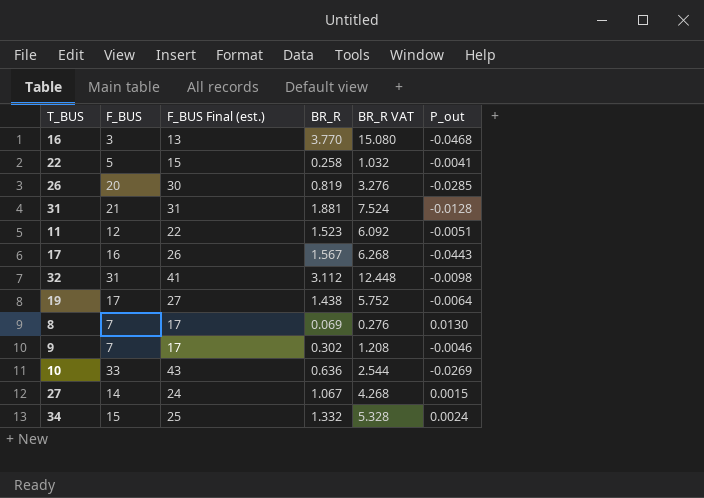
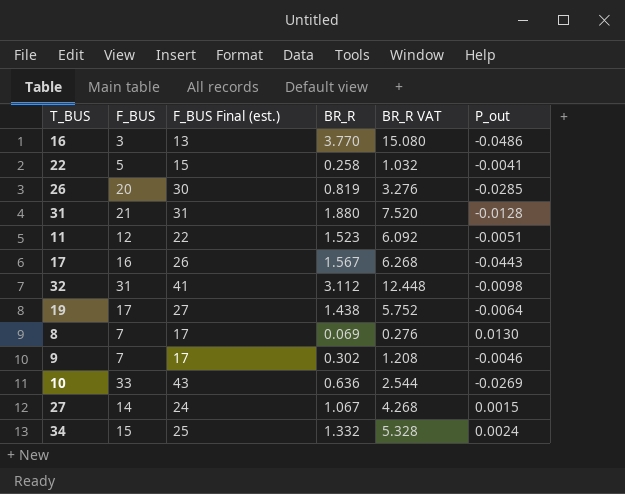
16 | P_out: -0.0468 -> -0.0486
31 | BR_R: 1.881 -> 1.880
31 | BR_R VAT: 7.524 -> 7.520

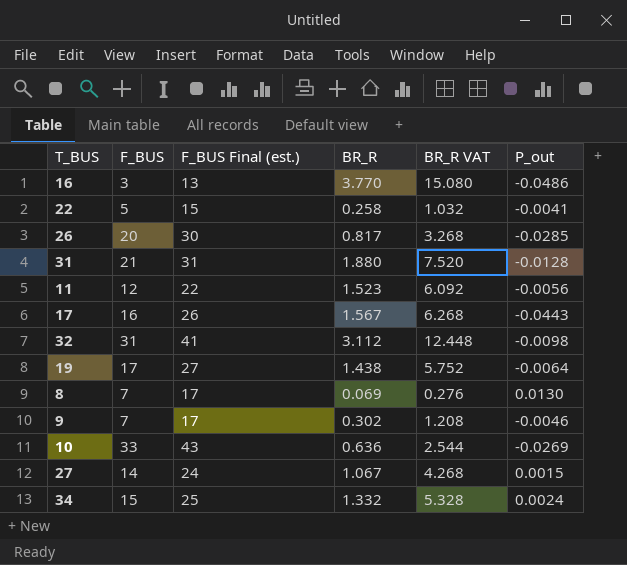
26 | BR_R: 0.819 -> 0.817
26 | BR_R VAT: 3.276 -> 3.268
11 | P_out: -0.0051 -> -0.0056

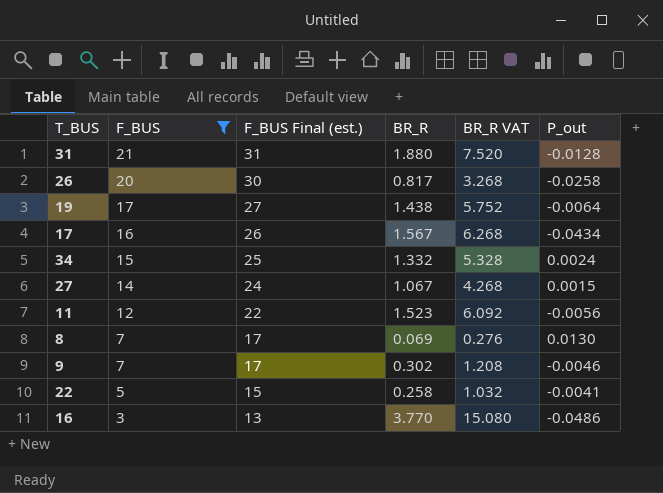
filter: none -> F_BUS <= 21
row order: none -> F_BUS descending
26 | P_out: -0.0285 -> -0.0258
17 | P_out: -0.0443 -> -0.0434

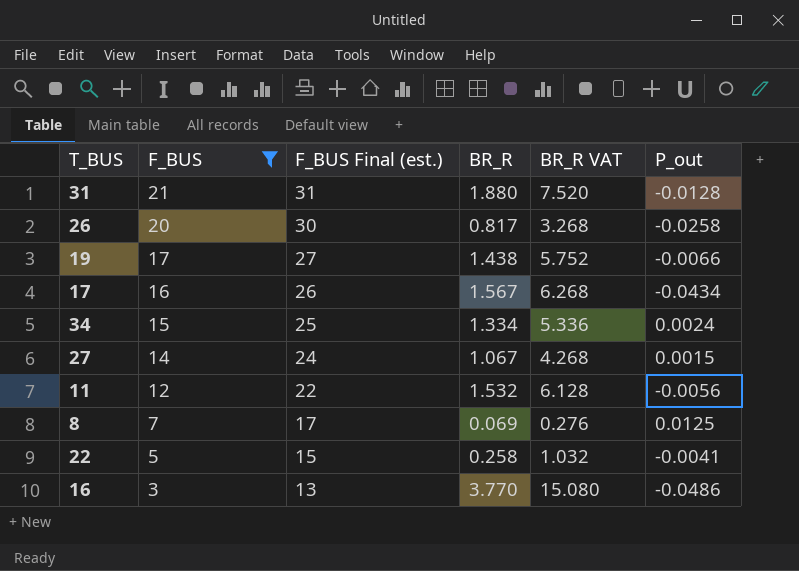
row 9: 7 | 17 | 0.302 | 1.208 | -0.0046 -> none
19 | P_out: -0.0064 -> -0.0066
34 | BR_R: 1.332 -> 1.334
34 | BR_R VAT: 5.328 -> 5.336
11 | BR_R: 1.523 -> 1.532
11 | BR_R VAT: 6.092 -> 6.128
8 | P_out: 0.0130 -> 0.0125

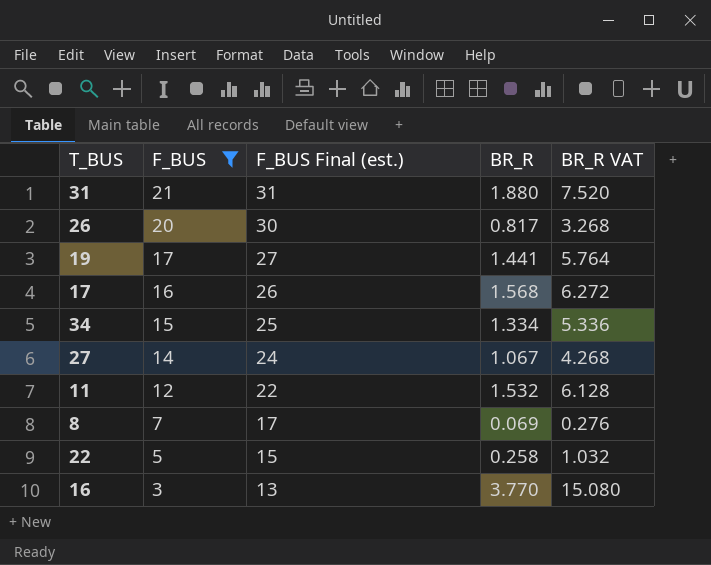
column P_out | position: 6 -> none
19 | BR_R: 1.438 -> 1.441
19 | BR_R VAT: 5.752 -> 5.764
17 | BR_R: 1.567 -> 1.568
17 | BR_R VAT: 6.268 -> 6.272

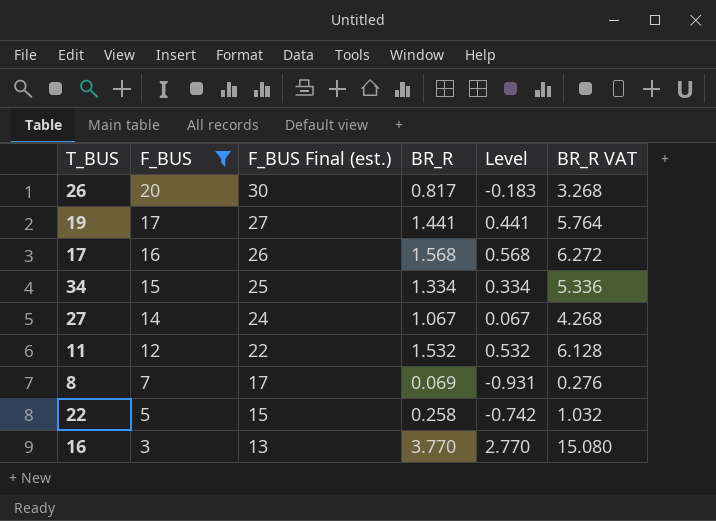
column Level | formula: none -> [BR_R] - 1
row 31: 21 | 31 | 1.880 | 7.520 -> none

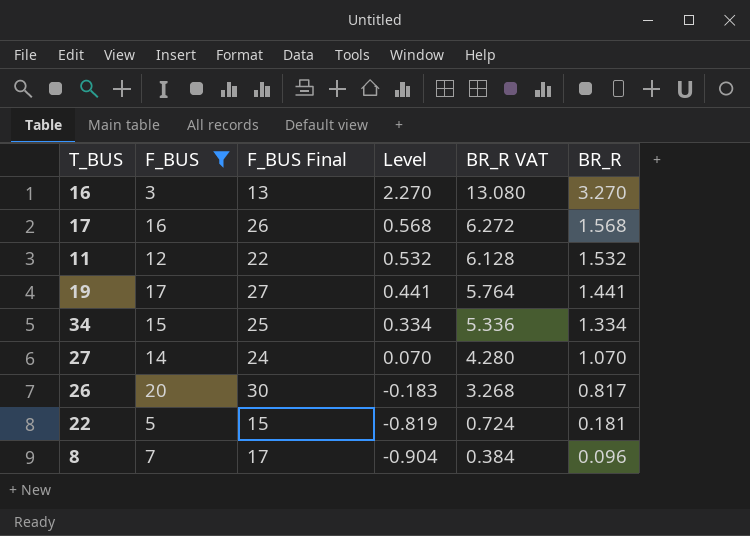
row order: F_BUS descending -> Level descending
column name: F_BUS Final (est.) -> F_BUS Final
column BR_R | position: 4 -> 6
16 | Level: 2.770 -> 2.270
16 | BR_R VAT: 15.080 -> 13.080
16 | BR_R: 3.770 -> 3.270
27 | Level: 0.067 -> 0.070
27 | BR_R VAT: 4.268 -> 4.280
27 | BR_R: 1.067 -> 1.070
22 | Level: -0.742 -> -0.819
22 | BR_R VAT: 1.032 -> 0.724
22 | BR_R: 0.258 -> 0.181
8 | Level: -0.931 -> -0.904
8 | BR_R VAT: 0.276 -> 0.384
8 | BR_R: 0.069 -> 0.096

